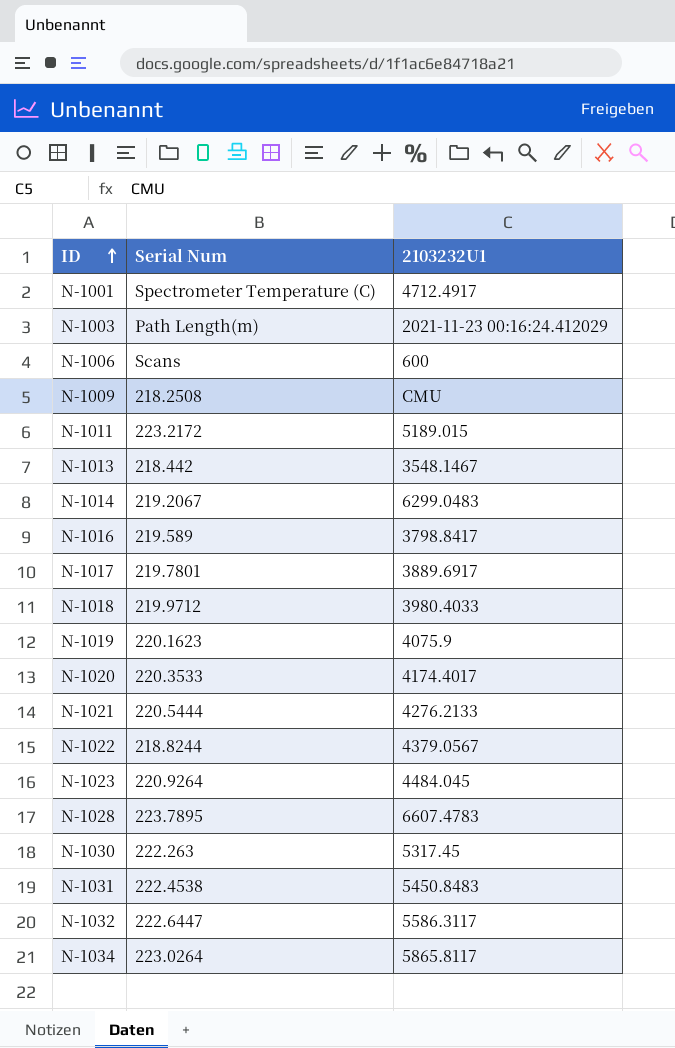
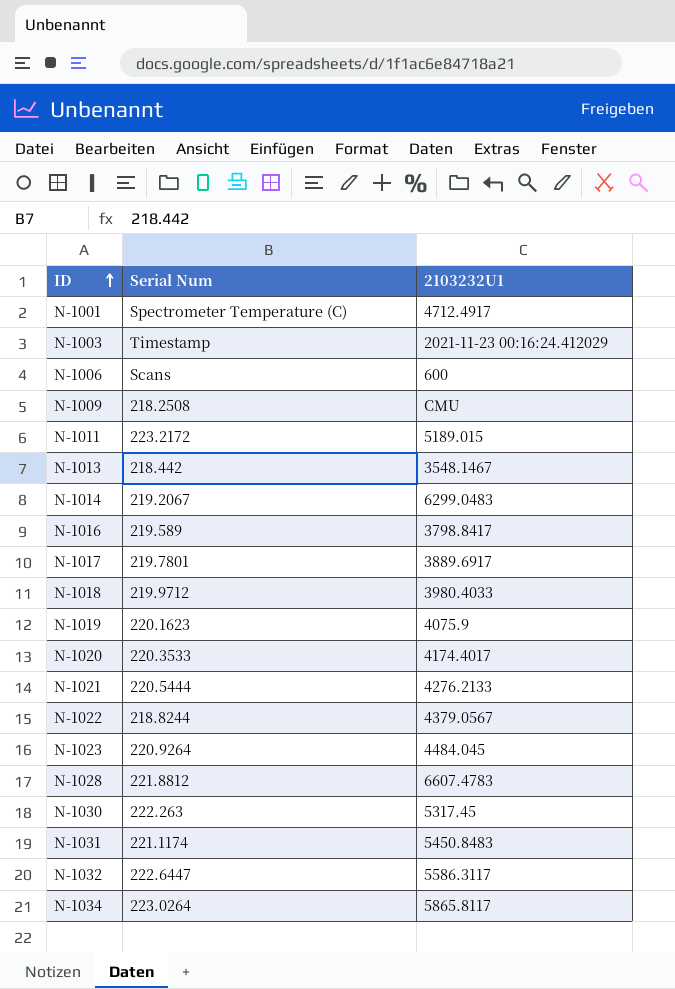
N-1003 | Serial Num: Path Length(m) -> Timestamp
N-1028 | Serial Num: 223.7895 -> 221.8812
N-1031 | Serial Num: 222.4538 -> 221.1174

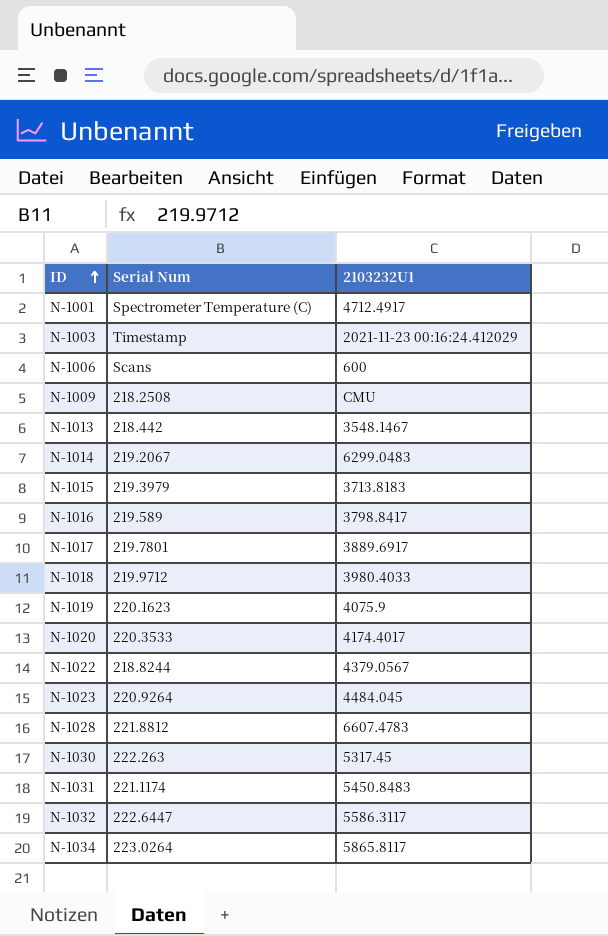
row N-1011: 223.2172 | 5189.015 -> none
row N-1021: 220.5444 | 4276.2133 -> none
row N-1015: none -> 219.3979 | 3713.8183

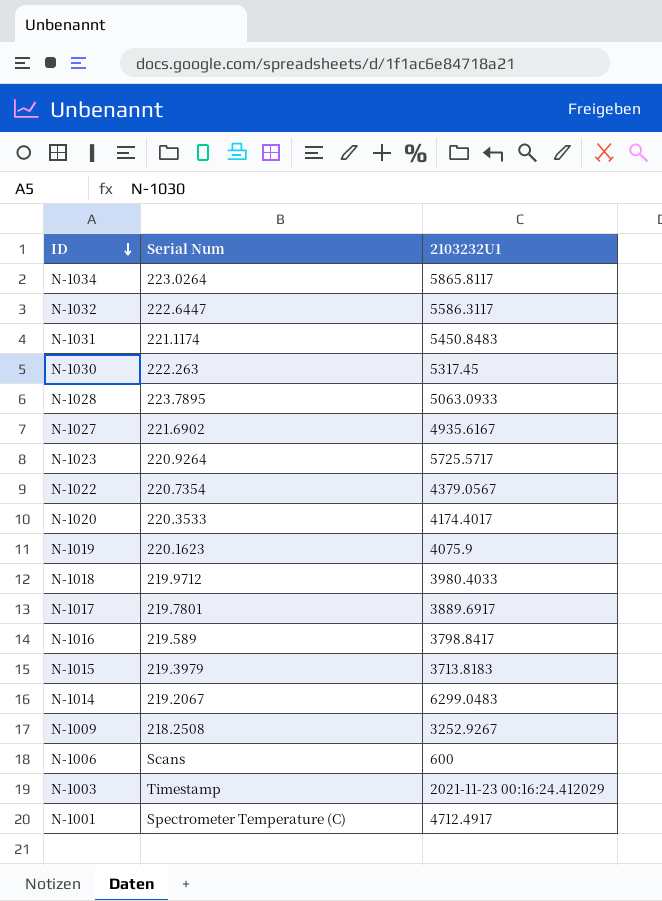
row order: ID ascending -> ID descending
row N-1013: 218.442 | 3548.1467 -> none
N-1028 | Serial Num: 221.8812 -> 223.7895
N-1028 | 2103232U1: 6607.4783 -> 5063.0933
row N-1027: none -> 221.6902 | 4935.6167
N-1023 | 2103232U1: 4484.045 -> 5725.5717
N-1022 | Serial Num: 218.8244 -> 220.7354
N-1009 | 2103232U1: CMU -> 3252.9267

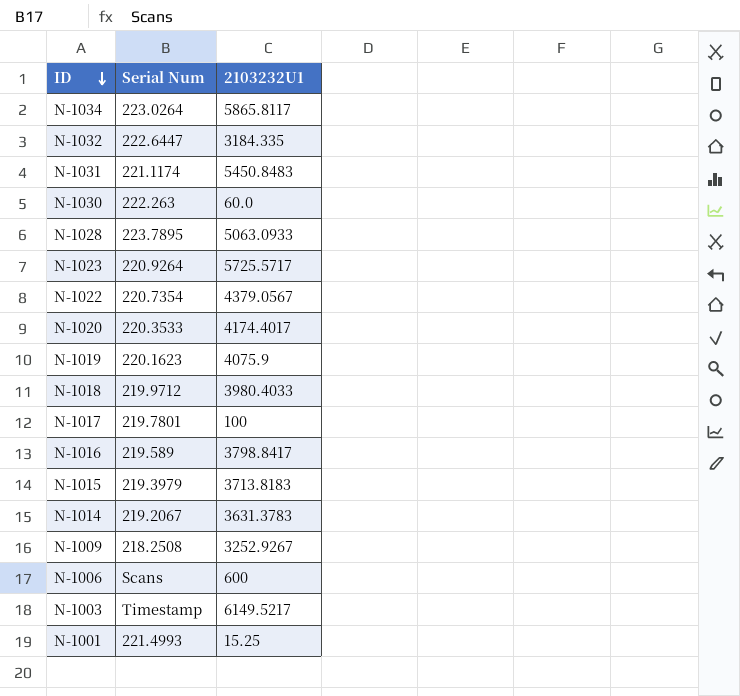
row N-1027: 221.6902 | 4935.6167 -> none
N-1032 | 2103232U1: 5586.3117 -> 3184.335
N-1030 | 2103232U1: 5317.45 -> 60.0
N-1017 | 2103232U1: 3889.6917 -> 100
N-1014 | 2103232U1: 6299.0483 -> 3631.3783
N-1003 | 2103232U1: 2021-11-23 00:16:24.412029 -> 6149.5217
N-1001 | Serial Num: Spectrometer Temperature (C) -> 221.4993
N-1001 | 2103232U1: 4712.4917 -> 15.25

